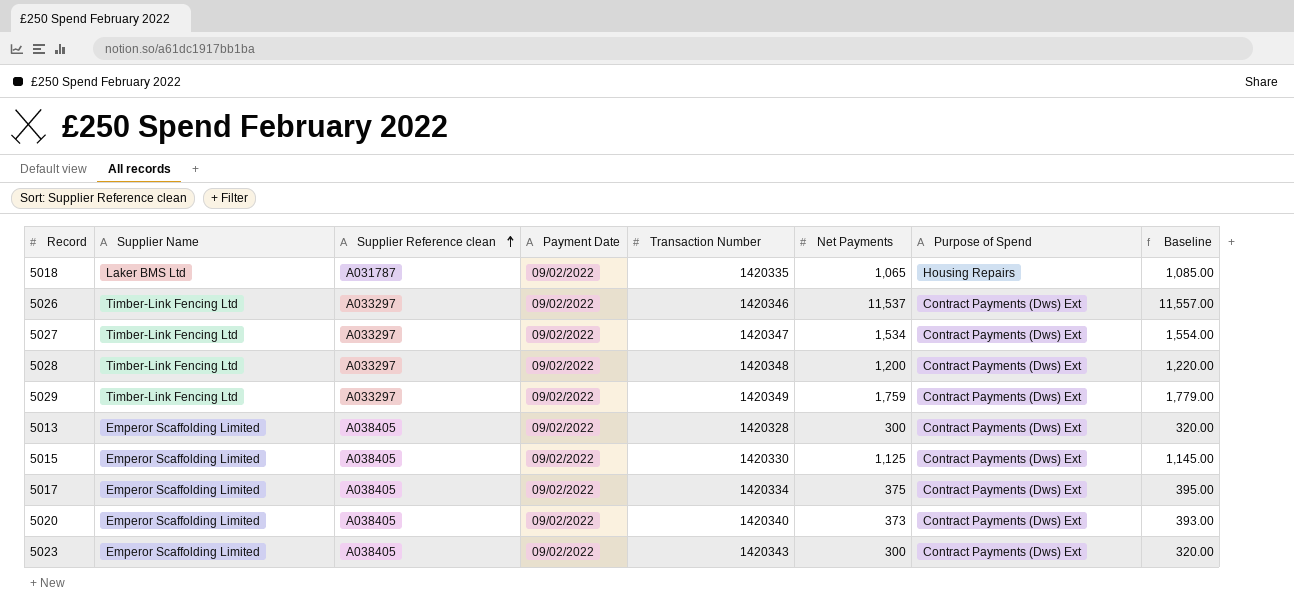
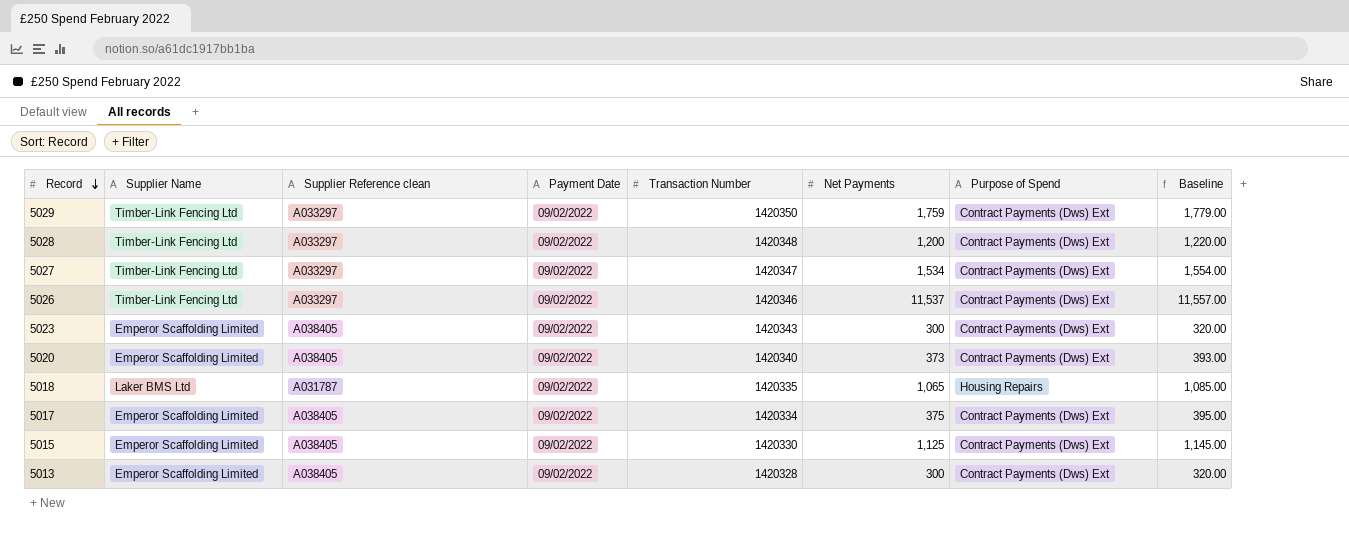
row order: Supplier Reference clean ascending -> Record descending
5029 | Transaction Number: 1420349 -> 1420350

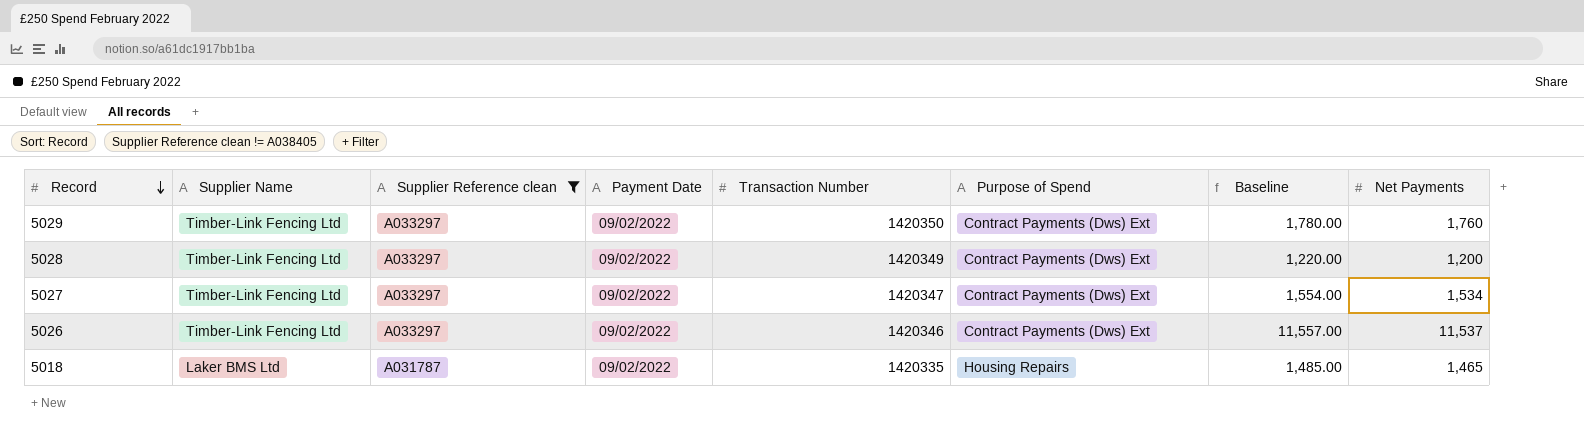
filter: none -> Supplier Reference clean != A038405
column Net Payments | position: 6 -> 8
5029 | Baseline: 1,779.00 -> 1,780.00
5029 | Net Payments: 1,759 -> 1,760
5028 | Transaction Number: 1420348 -> 1420349
5018 | Baseline: 1,085.00 -> 1,485.00
5018 | Net Payments: 1,065 -> 1,465

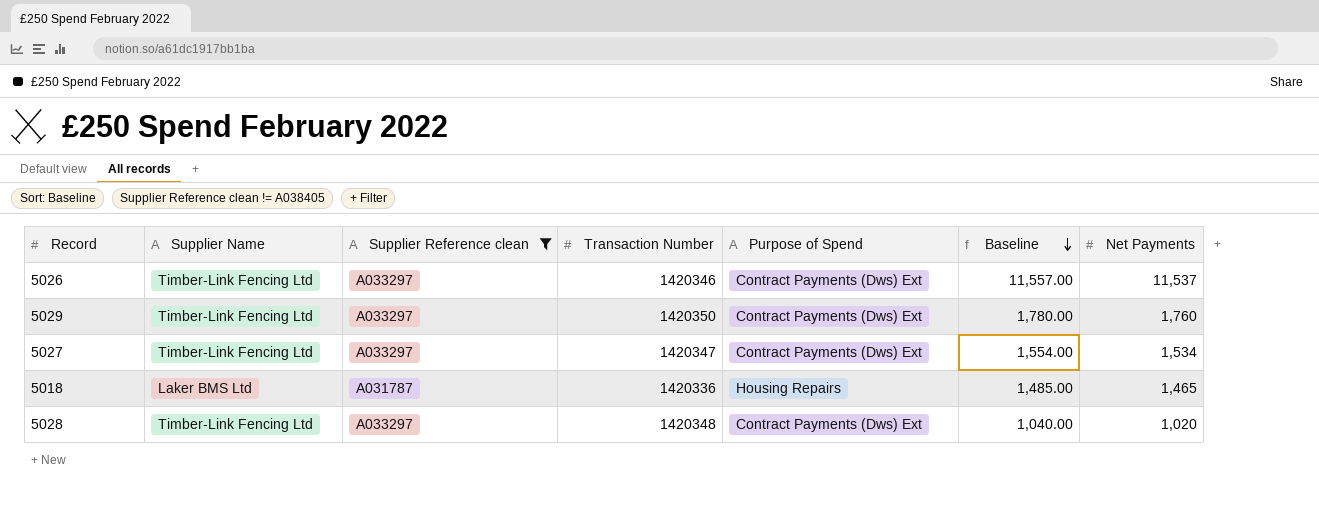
row order: Record descending -> Baseline descending
column Payment Date | position: 4 -> none
5018 | Transaction Number: 1420335 -> 1420336
5028 | Transaction Number: 1420349 -> 1420348
5028 | Baseline: 1,220.00 -> 1,040.00
5028 | Net Payments: 1,200 -> 1,020

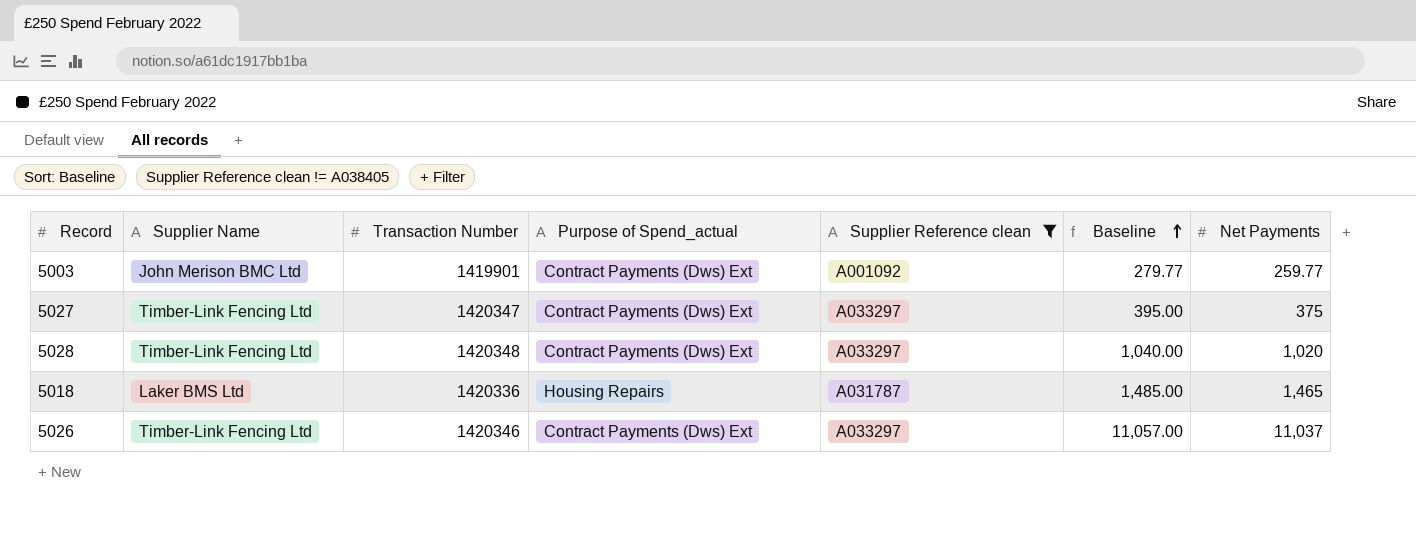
row order: Baseline descending -> Baseline ascending
column name: Purpose of Spend -> Purpose of Spend_actual
column Supplier Reference clean | position: 3 -> 5
row 5029: Timber-Link Fencing Ltd | A033297 | 1420350 | Contract Payments (Dws) Ext | 1,780.00 | 1,760 -> none
row 5003: none -> John Merison BMC Ltd | 1419901 | Contract Payments (Dws) Ext | A001092 | 279.77 | 259.77
5027 | Baseline: 1,554.00 -> 395.00
5027 | Net Payments: 1,534 -> 375
5026 | Baseline: 11,557.00 -> 11,057.00
5026 | Net Payments: 11,537 -> 11,037

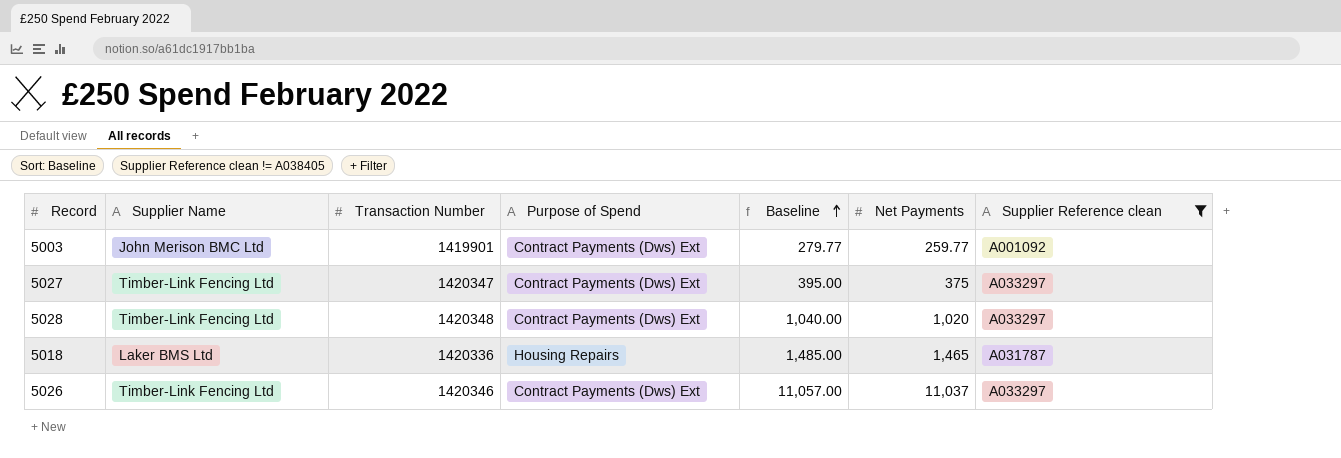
column name: Purpose of Spend_actual -> Purpose of Spend
column Supplier Reference clean | position: 5 -> 7

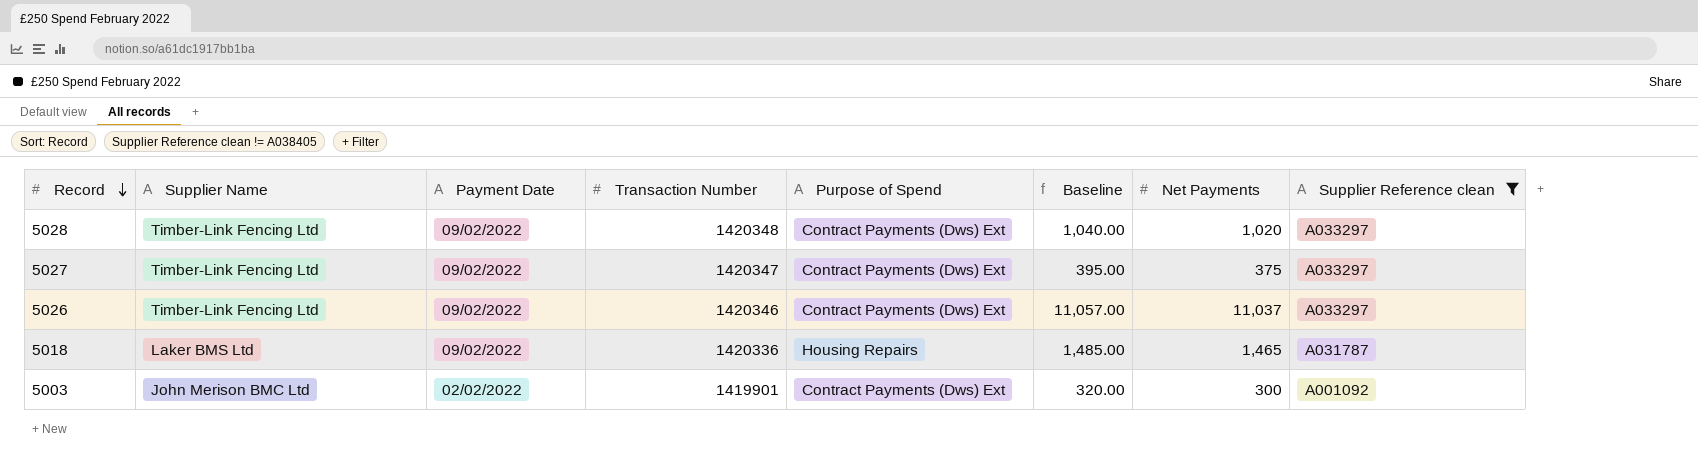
row order: Baseline ascending -> Record descending
column Payment Date | position: none -> 3
5003 | Baseline: 279.77 -> 320.00
5003 | Net Payments: 259.77 -> 300

